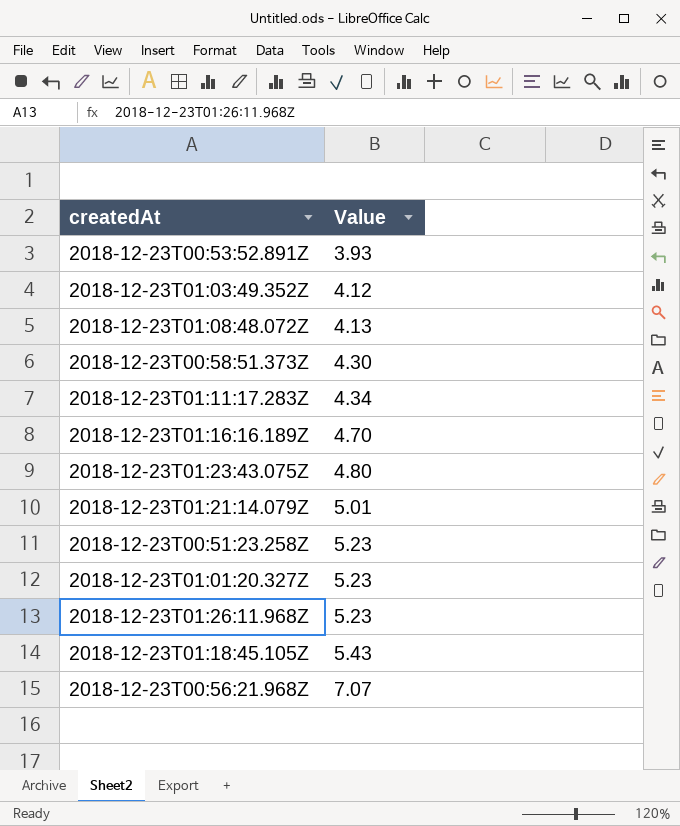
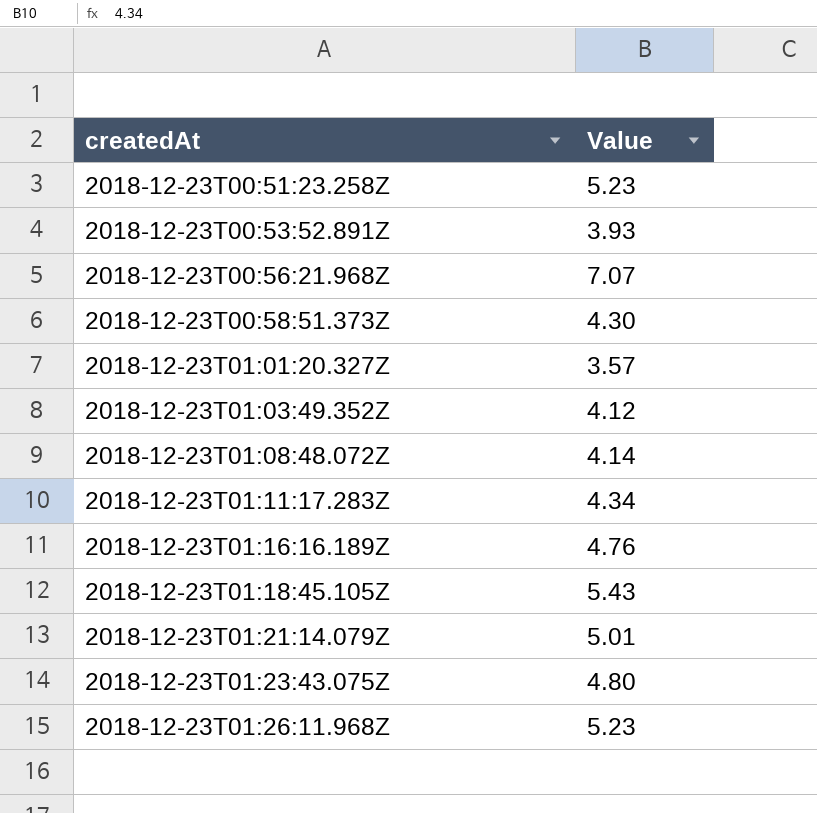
row order: Value ascending -> createdAt ascending
2018-12-23T01:01:20.327Z | Value: 5.23 -> 3.57
2018-12-23T01:08:48.072Z | Value: 4.13 -> 4.14
2018-12-23T01:16:16.189Z | Value: 4.70 -> 4.76

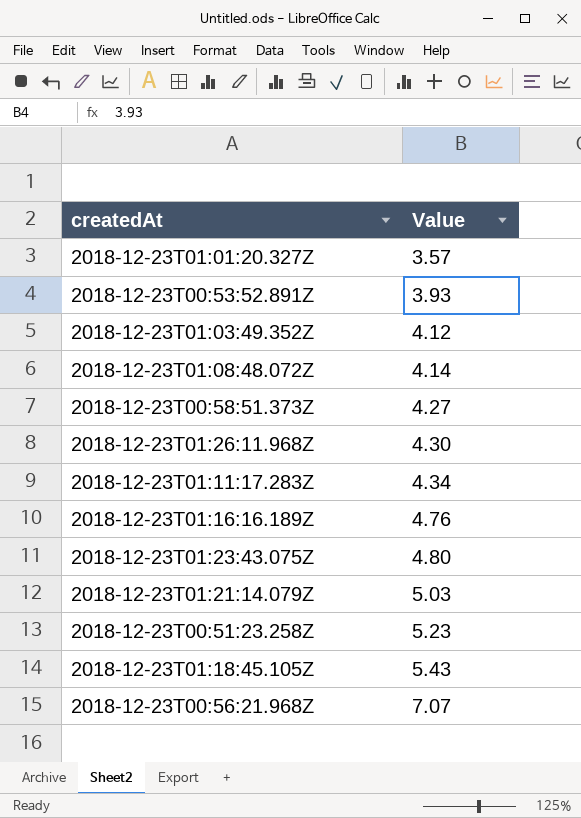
row order: createdAt ascending -> Value ascending
2018-12-23T00:58:51.373Z | Value: 4.30 -> 4.27
2018-12-23T01:26:11.968Z | Value: 5.23 -> 4.30
2018-12-23T01:21:14.079Z | Value: 5.01 -> 5.03

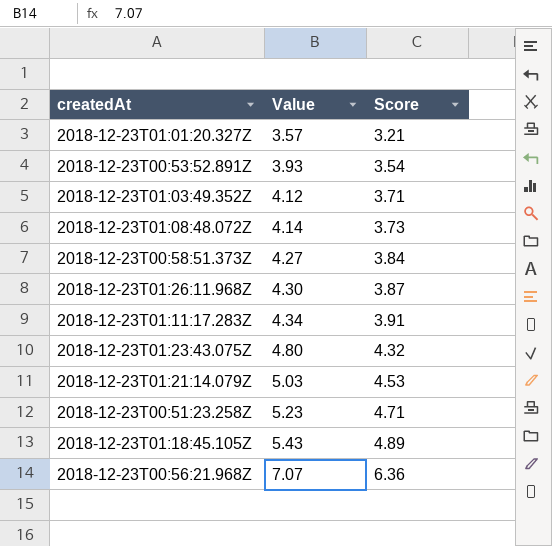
column Score | formula: none -> [Value] * 0.9
row 2018-12-23T01:16:16.189Z: 4.76 -> none

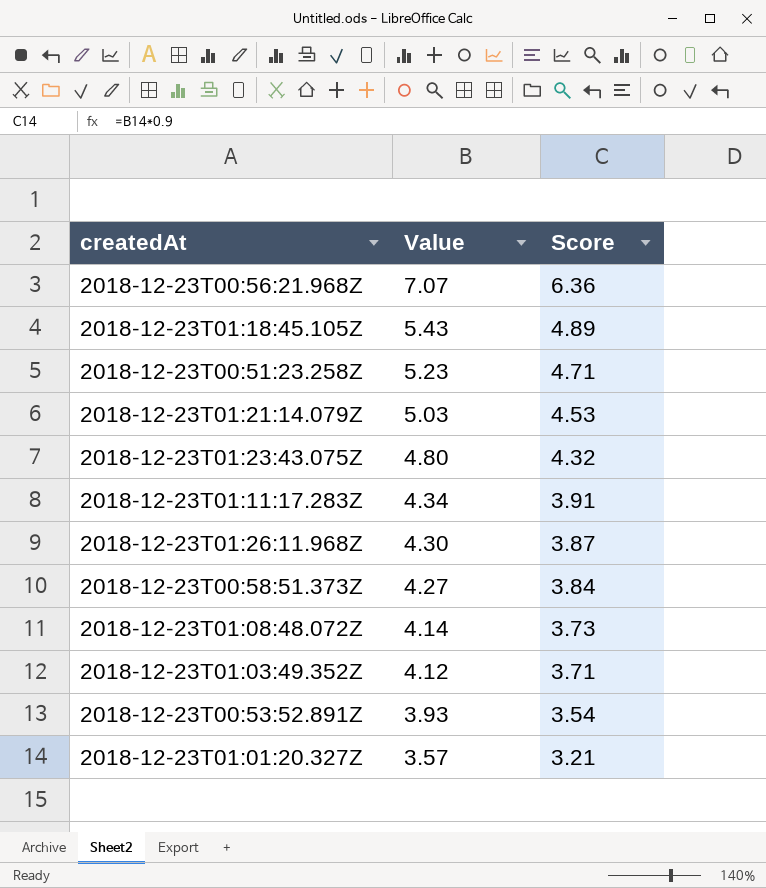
row order: Value ascending -> Value descending

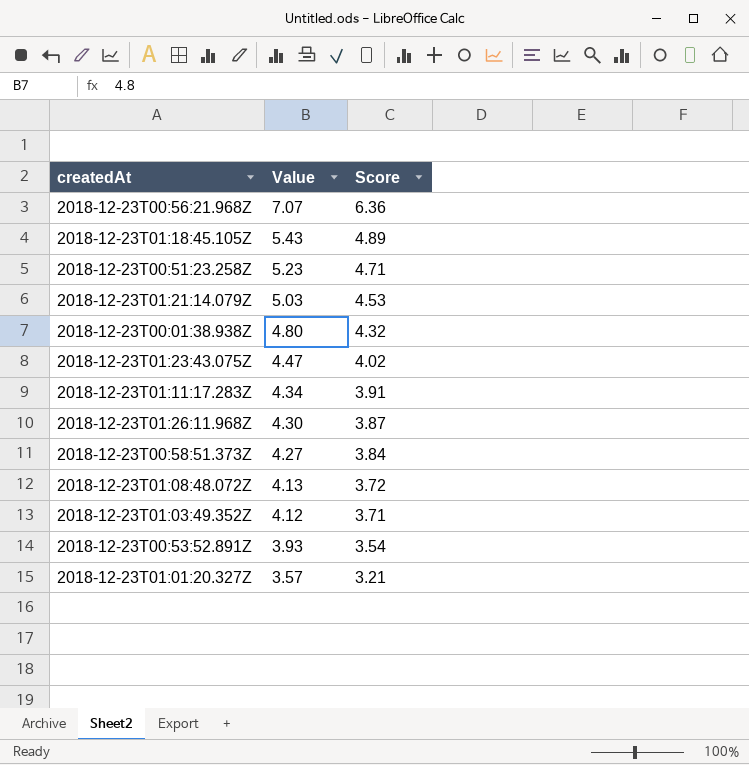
row 2018-12-23T00:01:38.938Z: none -> 4.80 | 4.32
2018-12-23T01:23:43.075Z | Value: 4.80 -> 4.47
2018-12-23T01:23:43.075Z | Score: 4.32 -> 4.02
2018-12-23T01:08:48.072Z | Value: 4.14 -> 4.13
2018-12-23T01:08:48.072Z | Score: 3.73 -> 3.72

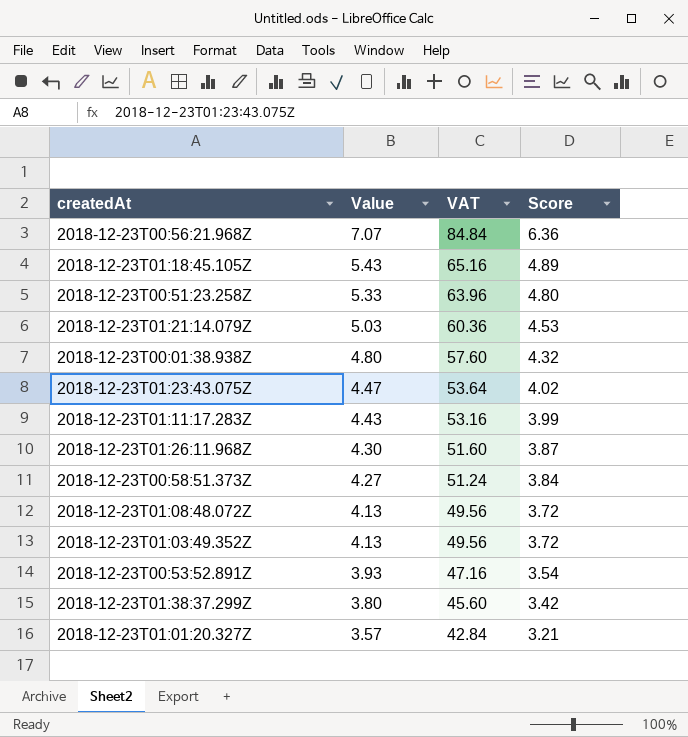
column VAT | formula: none -> [Value] * 12
2018-12-23T00:51:23.258Z | Value: 5.23 -> 5.33
2018-12-23T00:51:23.258Z | Score: 4.71 -> 4.80
2018-12-23T01:11:17.283Z | Value: 4.34 -> 4.43
2018-12-23T01:11:17.283Z | Score: 3.91 -> 3.99
2018-12-23T01:03:49.352Z | Value: 4.12 -> 4.13
2018-12-23T01:03:49.352Z | Score: 3.71 -> 3.72
row 2018-12-23T01:38:37.299Z: none -> 3.80 | 45.60 | 3.42

